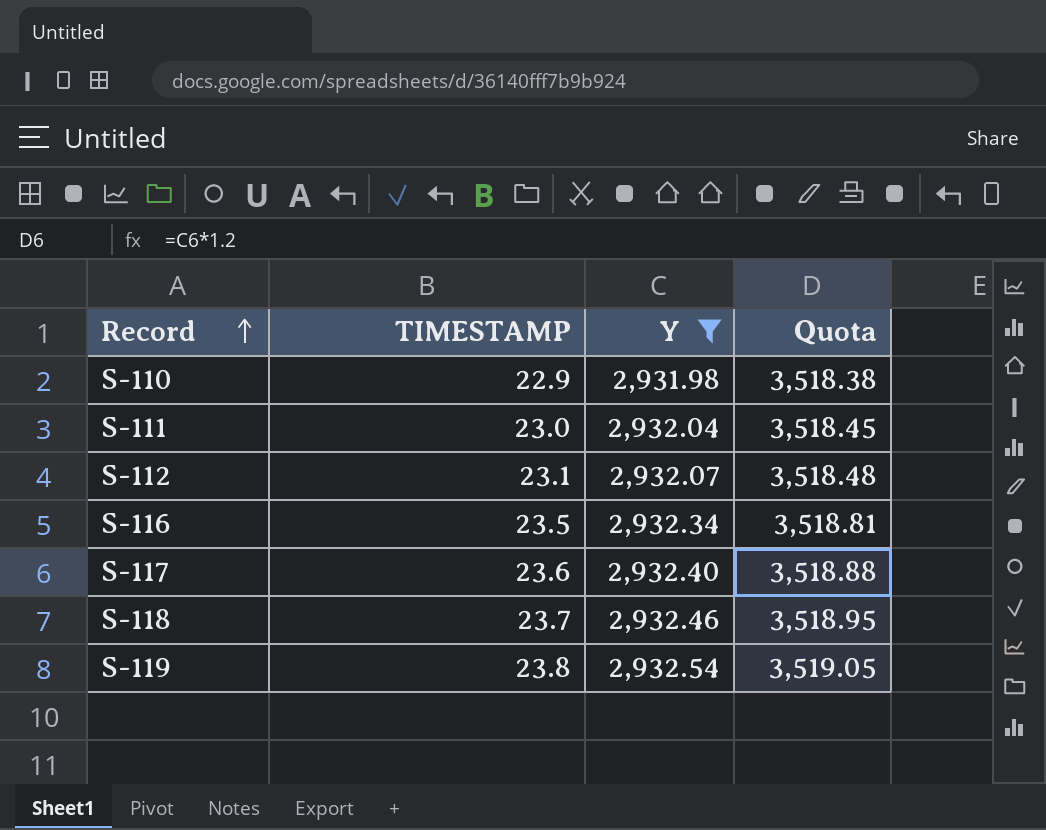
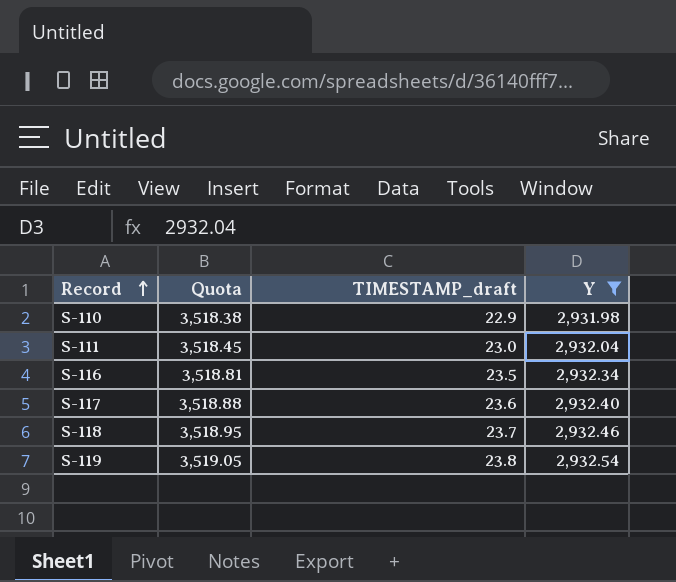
column Quota | position: 4 -> 2
column name: TIMESTAMP -> TIMESTAMP_draft
row S-112: 23.1 | 2,932.07 | 3,518.48 -> none

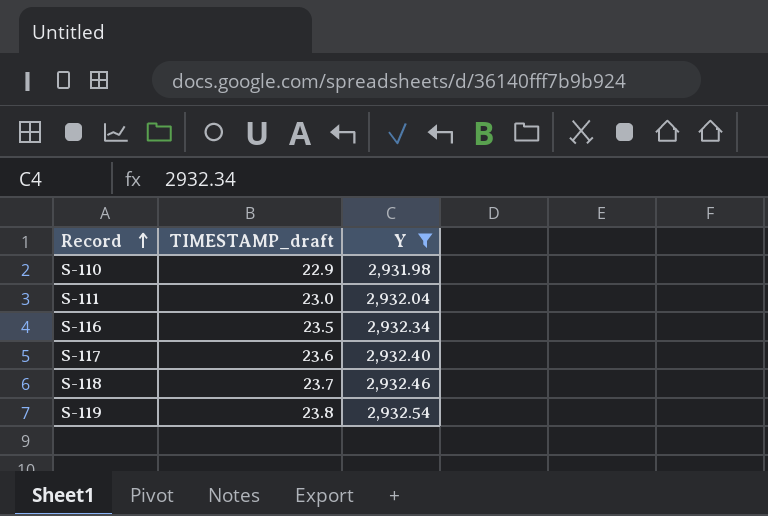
column Quota | formula: [Y] * 1.2 -> none

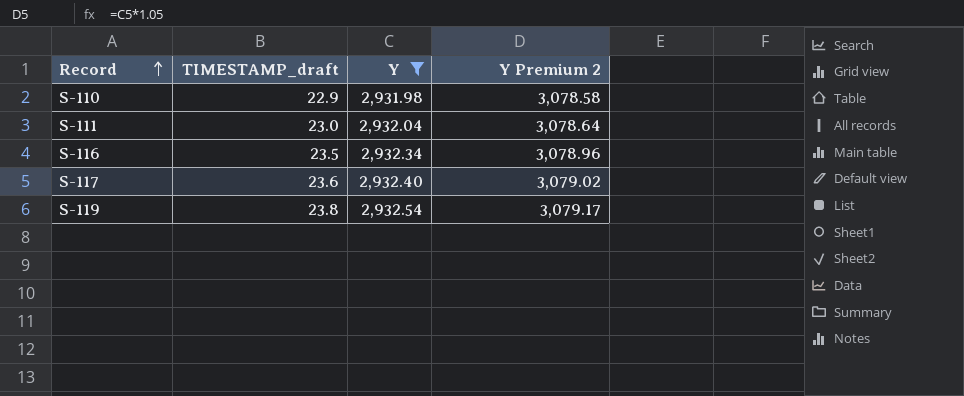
column Y Premium 2 | formula: none -> [Y] * 1.05
row S-118: 23.7 | 2,932.46 -> none

